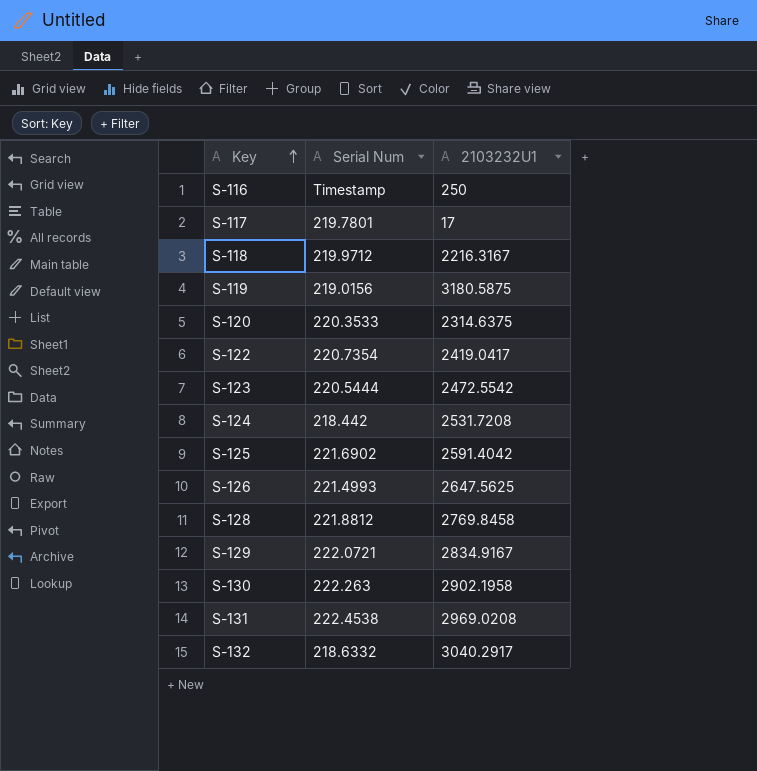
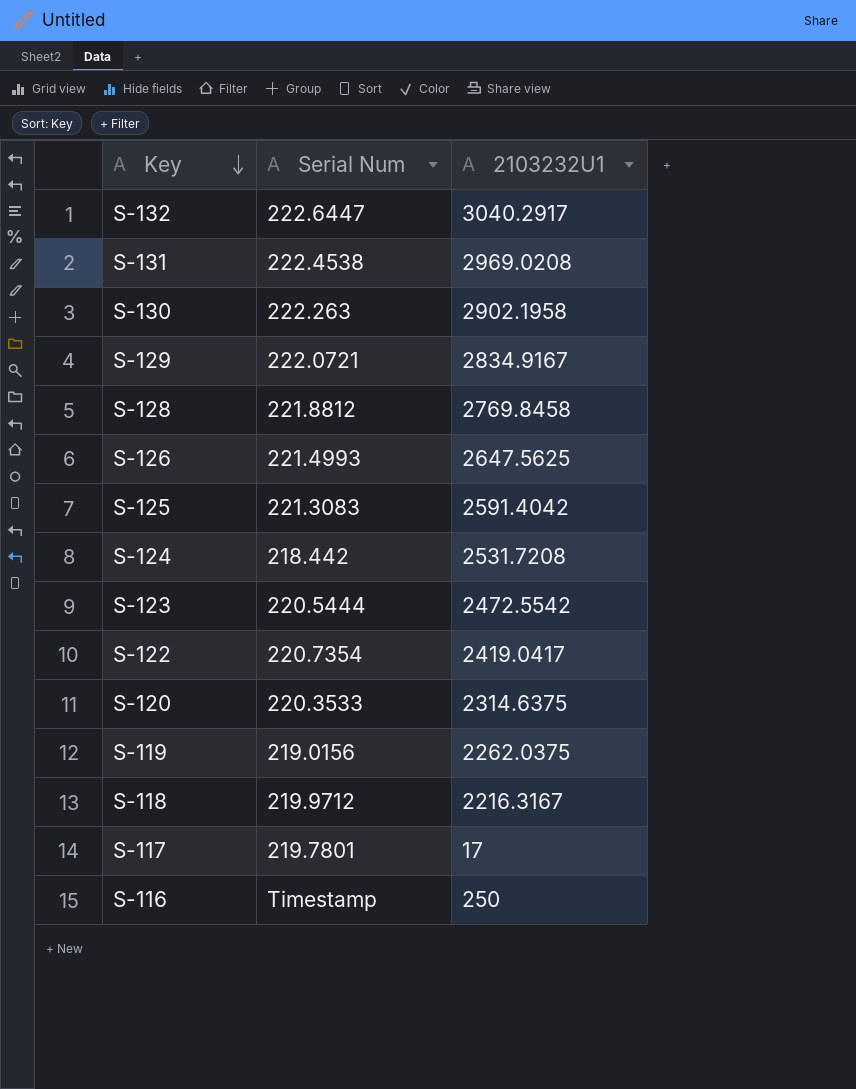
row order: Key ascending -> Key descending
S-132 | Serial Num: 218.6332 -> 222.6447
S-125 | Serial Num: 221.6902 -> 221.3083
S-119 | 2103232U1: 3180.5875 -> 2262.0375

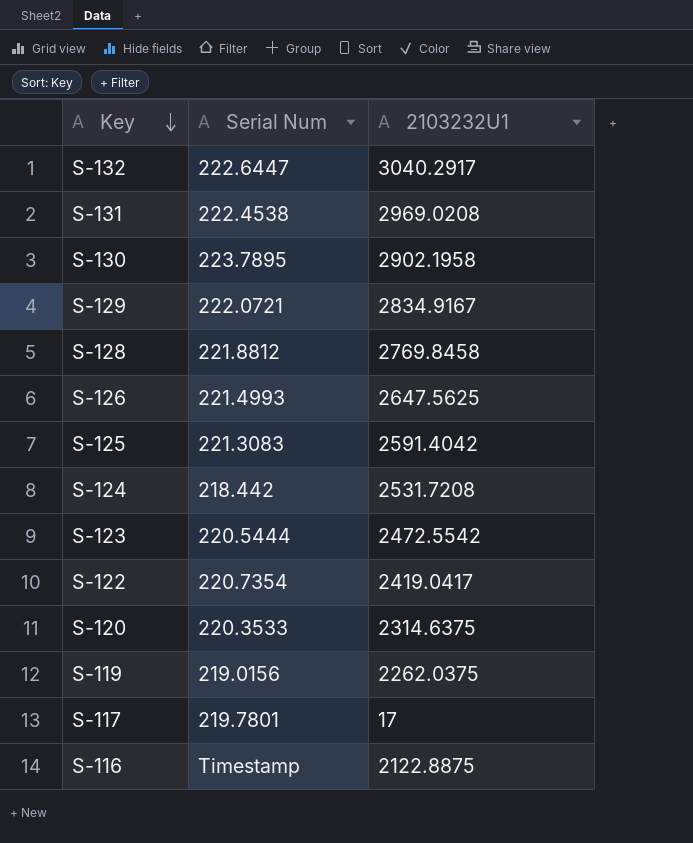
row S-118: 219.9712 | 2216.3167 -> none
S-130 | Serial Num: 222.263 -> 223.7895
S-116 | 2103232U1: 250 -> 2122.8875

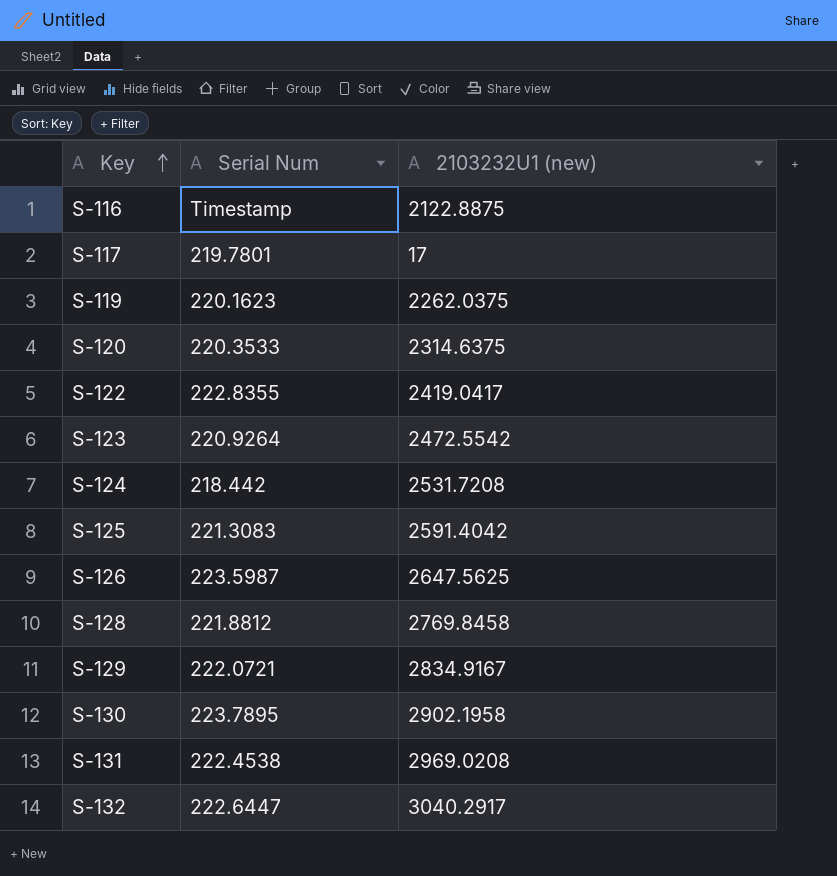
row order: Key descending -> Key ascending
column name: 2103232U1 -> 2103232U1 (new)
S-119 | Serial Num: 219.0156 -> 220.1623
S-122 | Serial Num: 220.7354 -> 222.8355
S-123 | Serial Num: 220.5444 -> 220.9264
S-126 | Serial Num: 221.4993 -> 223.5987

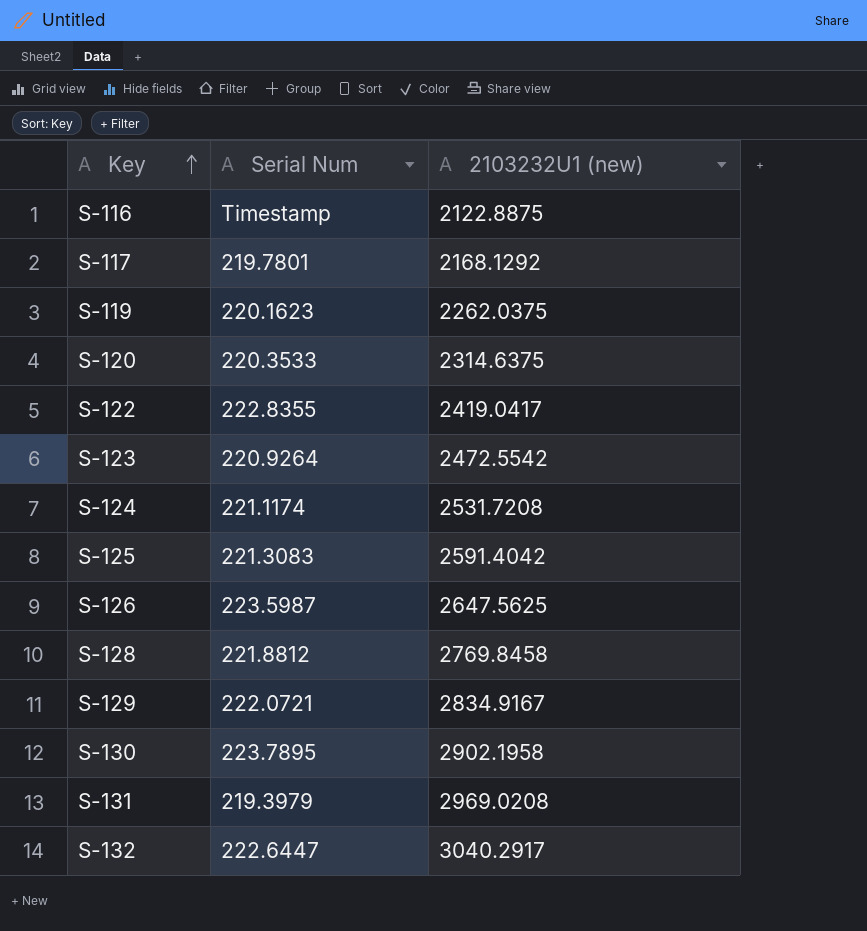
S-117 | 2103232U1 (new): 17 -> 2168.1292
S-124 | Serial Num: 218.442 -> 221.1174
S-131 | Serial Num: 222.4538 -> 219.3979

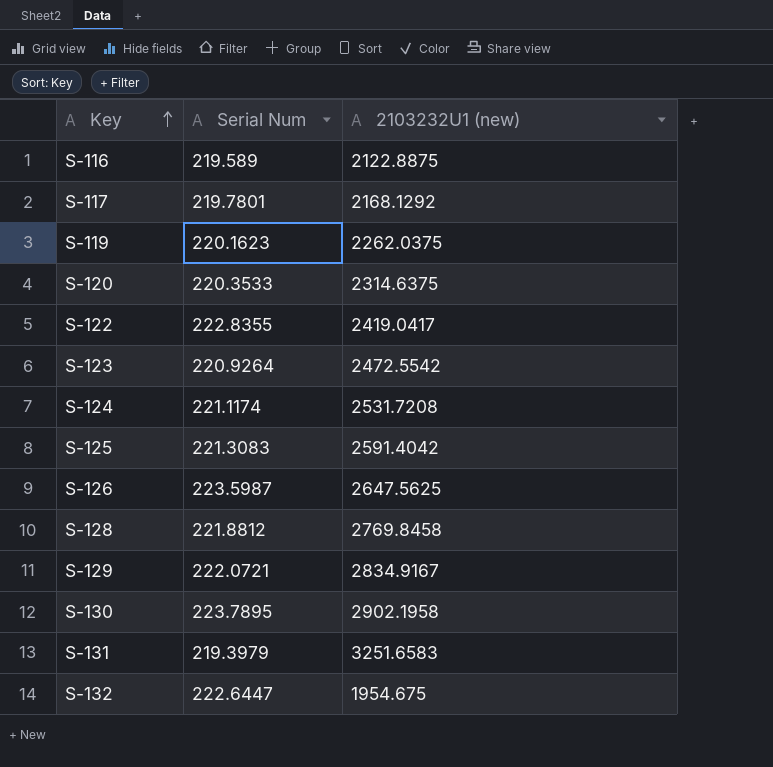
S-116 | Serial Num: Timestamp -> 219.589
S-131 | 2103232U1 (new): 2969.0208 -> 3251.6583
S-132 | 2103232U1 (new): 3040.2917 -> 1954.675

